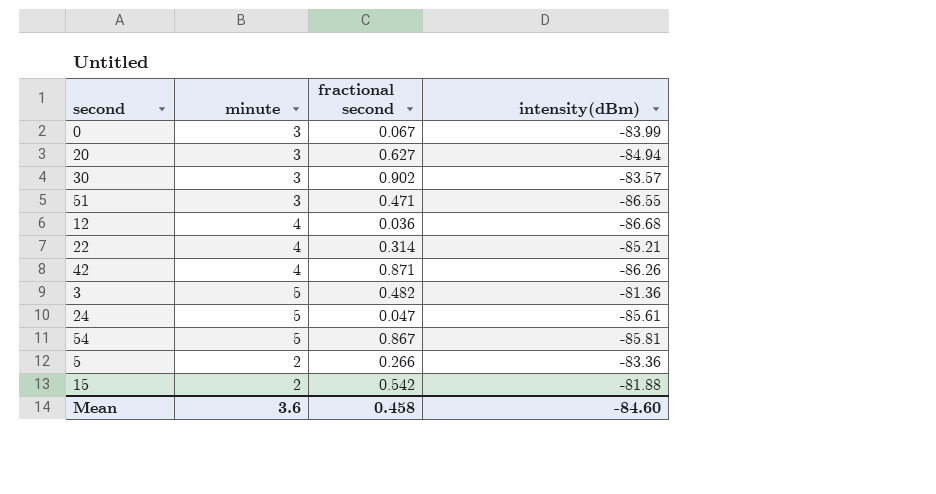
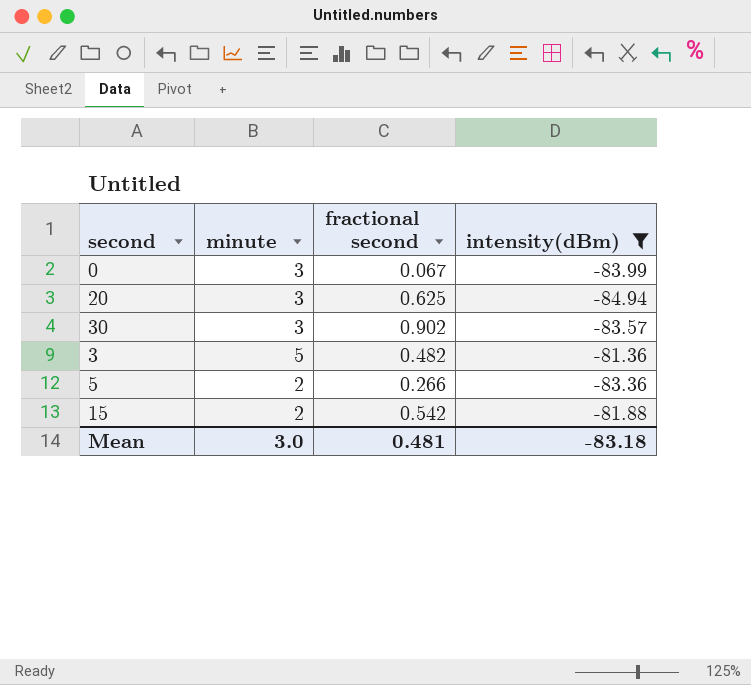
filter: none -> intensity(dBm) >= -84.94
20 | fractional second: 0.627 -> 0.625
Mean | minute: 3.6 -> 3.0
Mean | fractional second: 0.458 -> 0.481
Mean | intensity(dBm): -84.60 -> -83.18

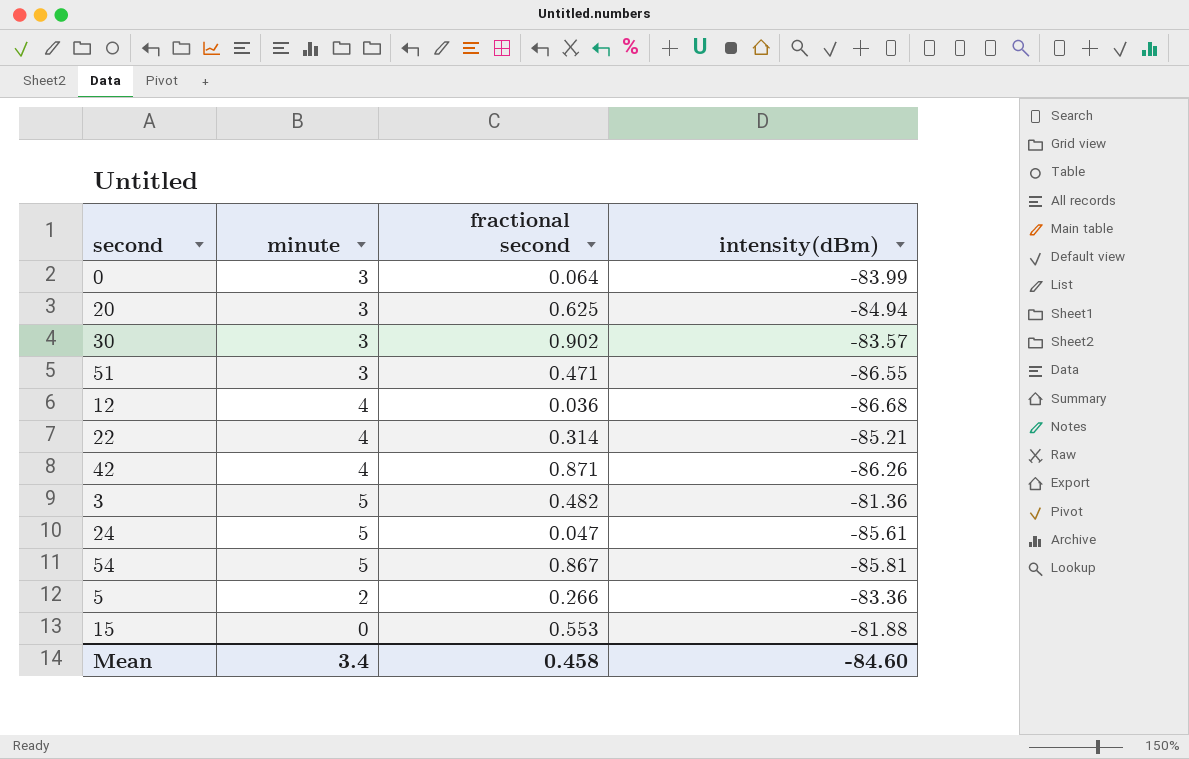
filter: intensity(dBm) >= -84.94 -> none
0 | fractional second: 0.067 -> 0.064
15 | minute: 2 -> 0
15 | fractional second: 0.542 -> 0.553
Mean | minute: 3.0 -> 3.4
Mean | fractional second: 0.481 -> 0.458
Mean | intensity(dBm): -83.18 -> -84.60

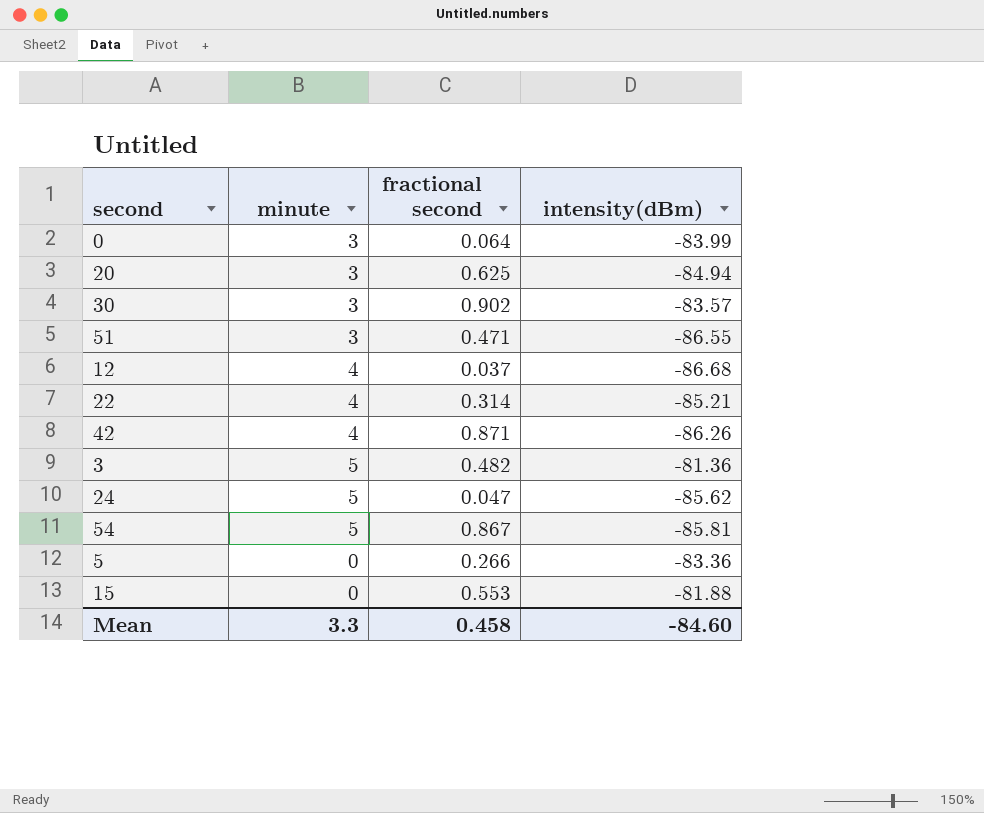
12 | fractional second: 0.036 -> 0.037
24 | intensity(dBm): -85.61 -> -85.62
5 | minute: 2 -> 0
Mean | minute: 3.4 -> 3.3

